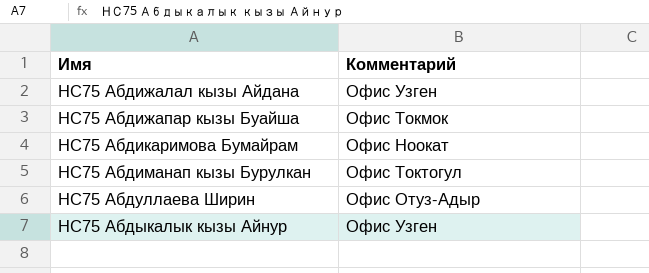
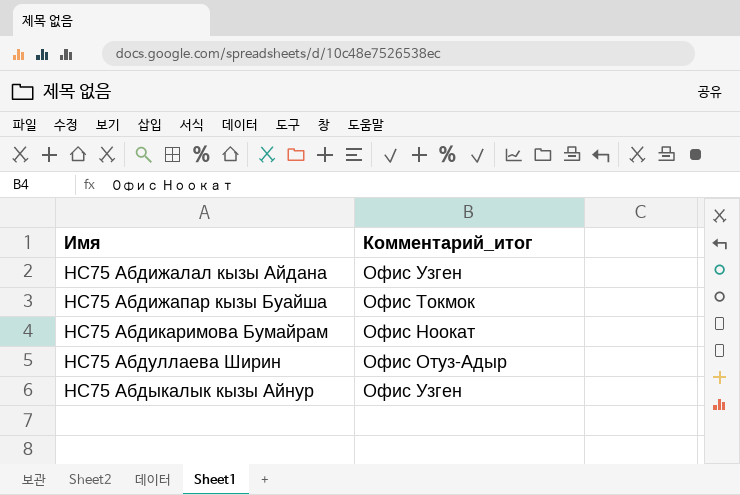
column name: Комментарий -> Комментарий_итог
row НС75 Абдиманап кызы Бурулкан: Офис Токтогул -> none

